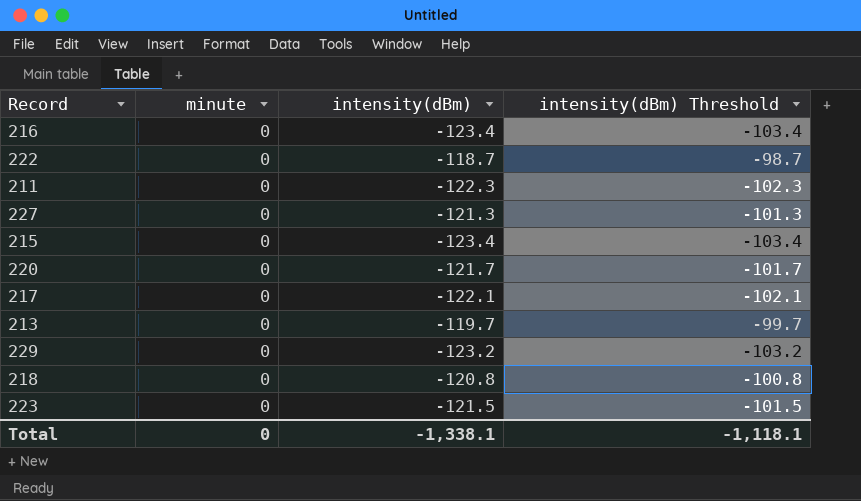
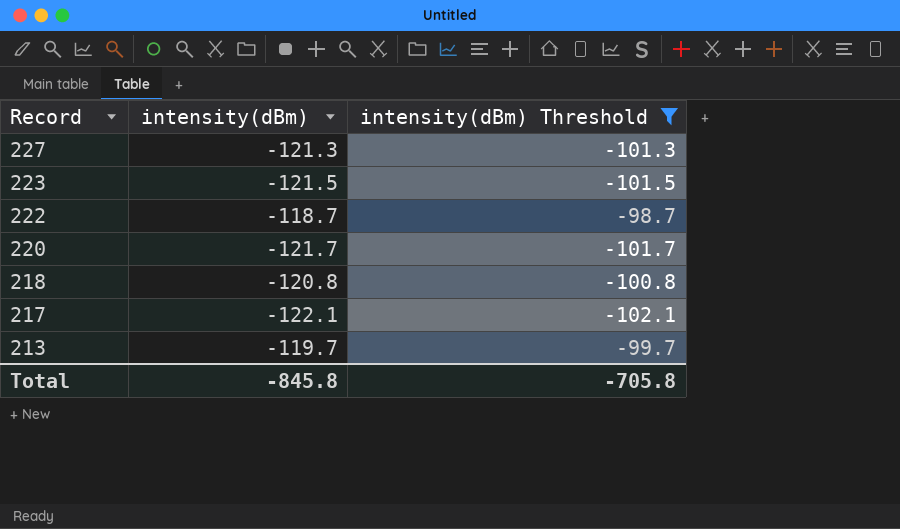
filter: none -> intensity(dBm) Threshold >= -102.1
row order: none -> Record descending
column minute | position: 2 -> none
Total | intensity(dBm): -1,338.1 -> -845.8
Total | intensity(dBm) Threshold: -1,118.1 -> -705.8

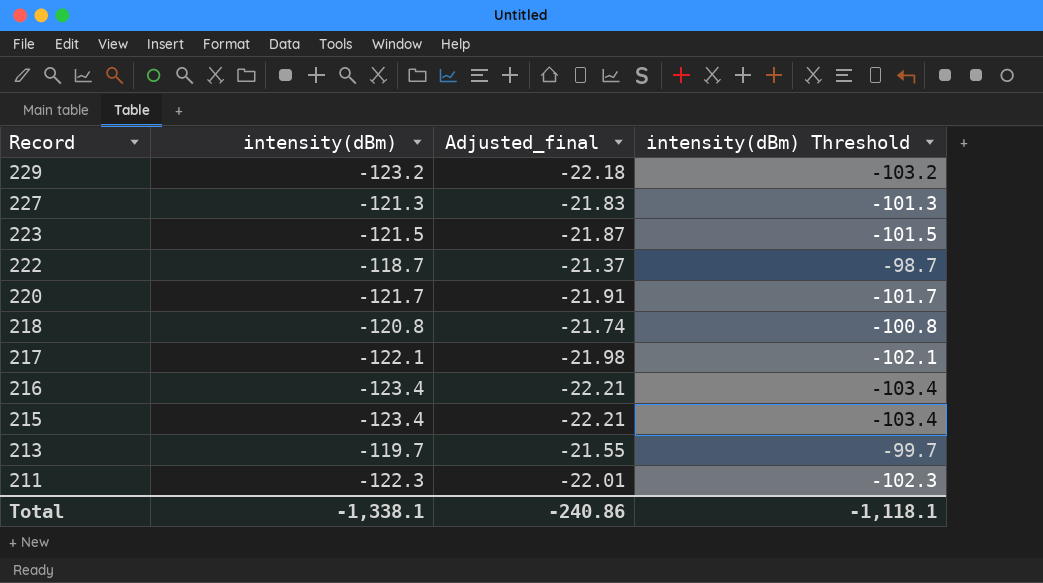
filter: intensity(dBm) Threshold >= -102.1 -> none
column Adjusted_final | formula: none -> [intensity(dBm)] * 0.18
Total | intensity(dBm): -845.8 -> -1,338.1
Total | intensity(dBm) Threshold: -705.8 -> -1,118.1

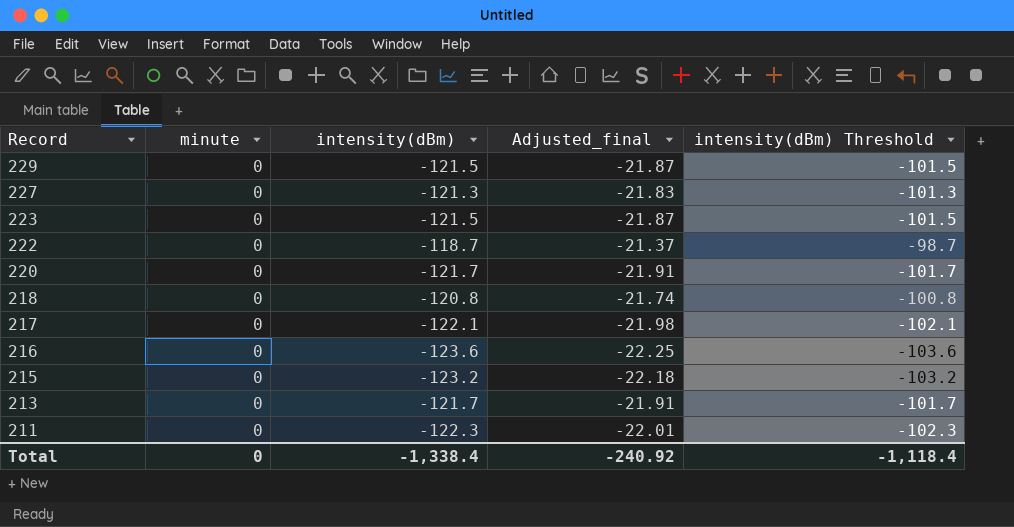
column minute | position: none -> 2
229 | intensity(dBm): -123.2 -> -121.5
229 | Adjusted_final: -22.18 -> -21.87
229 | intensity(dBm) Threshold: -103.2 -> -101.5
216 | intensity(dBm): -123.4 -> -123.6
216 | Adjusted_final: -22.21 -> -22.25
216 | intensity(dBm) Threshold: -103.4 -> -103.6
215 | intensity(dBm): -123.4 -> -123.2
215 | Adjusted_final: -22.21 -> -22.18
215 | intensity(dBm) Threshold: -103.4 -> -103.2
213 | intensity(dBm): -119.7 -> -121.7
213 | Adjusted_final: -21.55 -> -21.91
213 | intensity(dBm) Threshold: -99.7 -> -101.7
Total | intensity(dBm): -1,338.1 -> -1,338.4
Total | Adjusted_final: -240.86 -> -240.92
Total | intensity(dBm) Threshold: -1,118.1 -> -1,118.4

